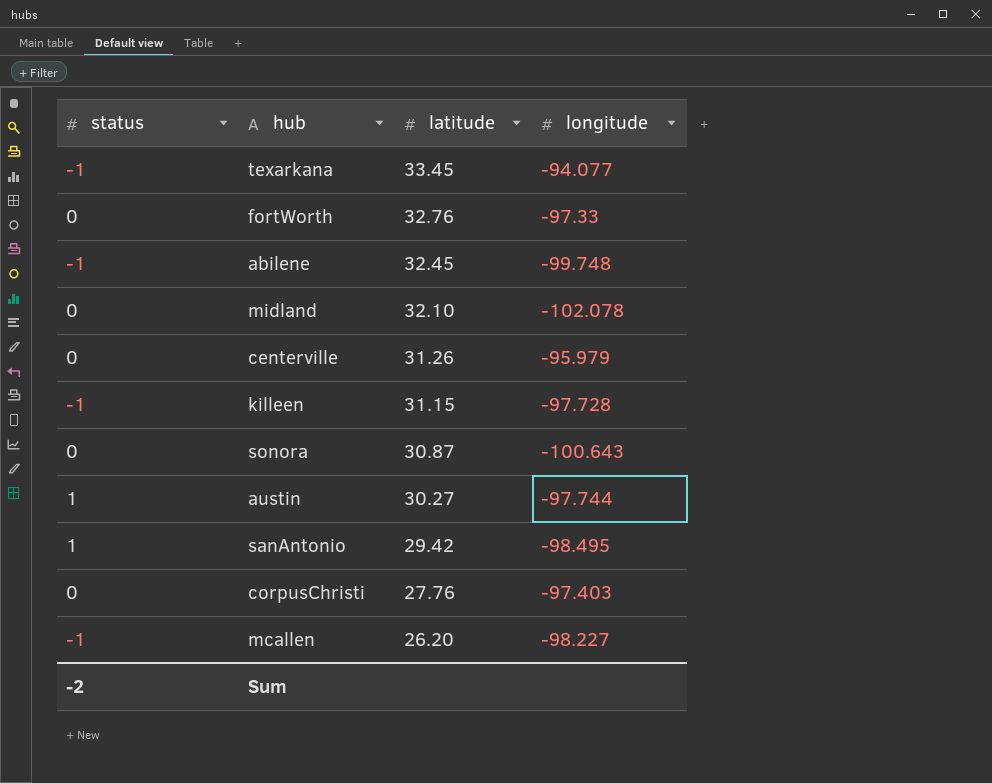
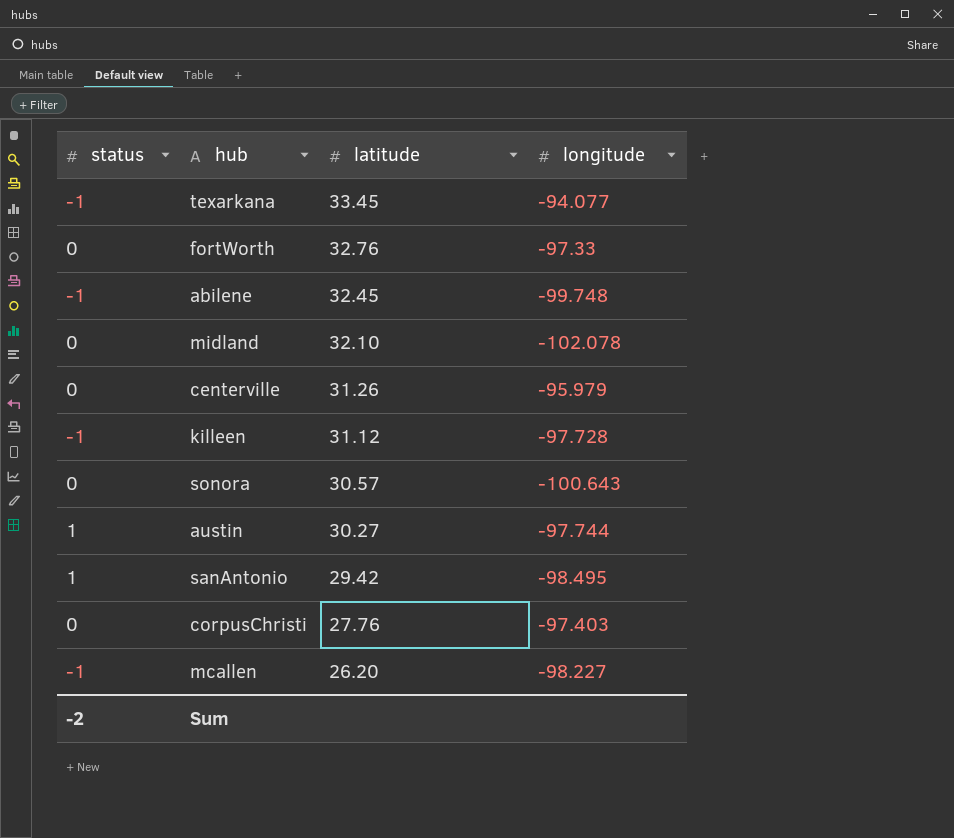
killeen | latitude: 31.15 -> 31.12
sonora | latitude: 30.87 -> 30.57

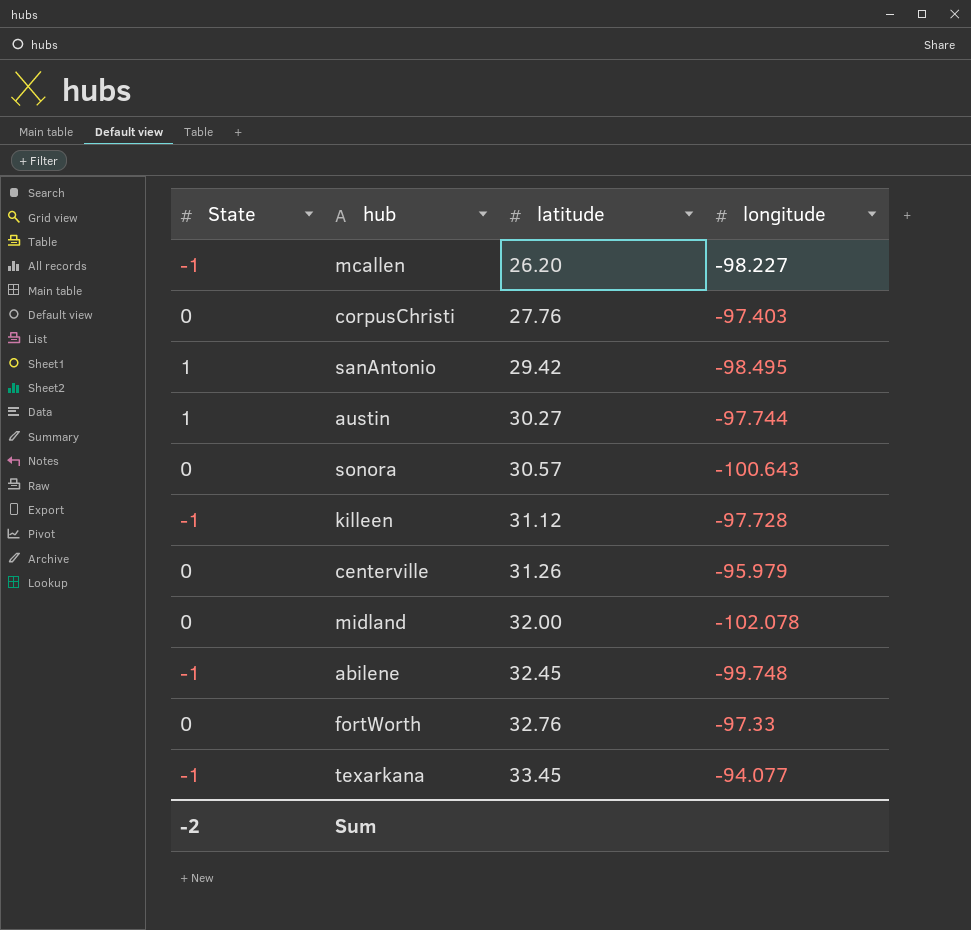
row order: latitude descending -> latitude ascending
column name: status -> State
midland | latitude: 32.10 -> 32.00

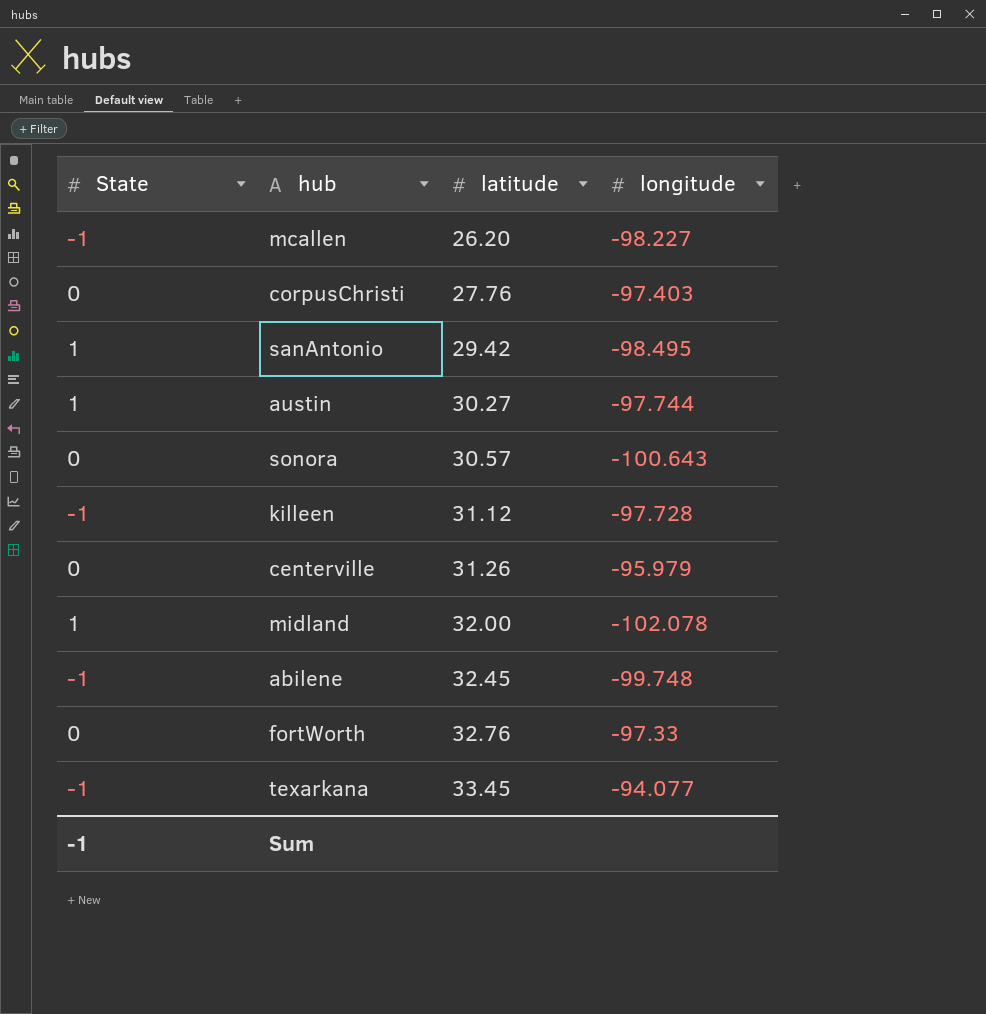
midland | State: 0 -> 1
Sum | State: -2 -> -1

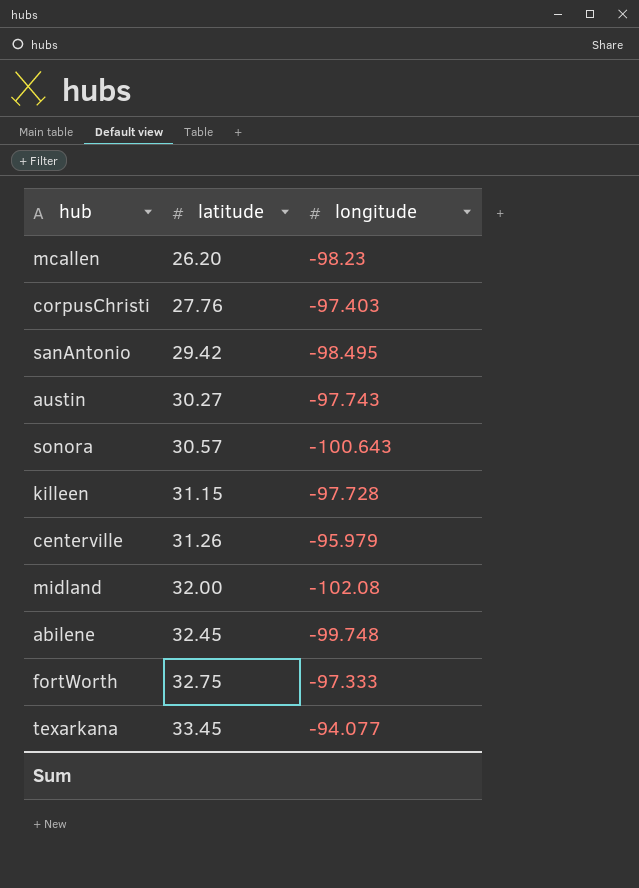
column State | position: 1 -> none
mcallen | longitude: -98.227 -> -98.23
austin | longitude: -97.744 -> -97.743
killeen | latitude: 31.12 -> 31.15
midland | longitude: -102.078 -> -102.08
fortWorth | latitude: 32.76 -> 32.75
fortWorth | longitude: -97.33 -> -97.333

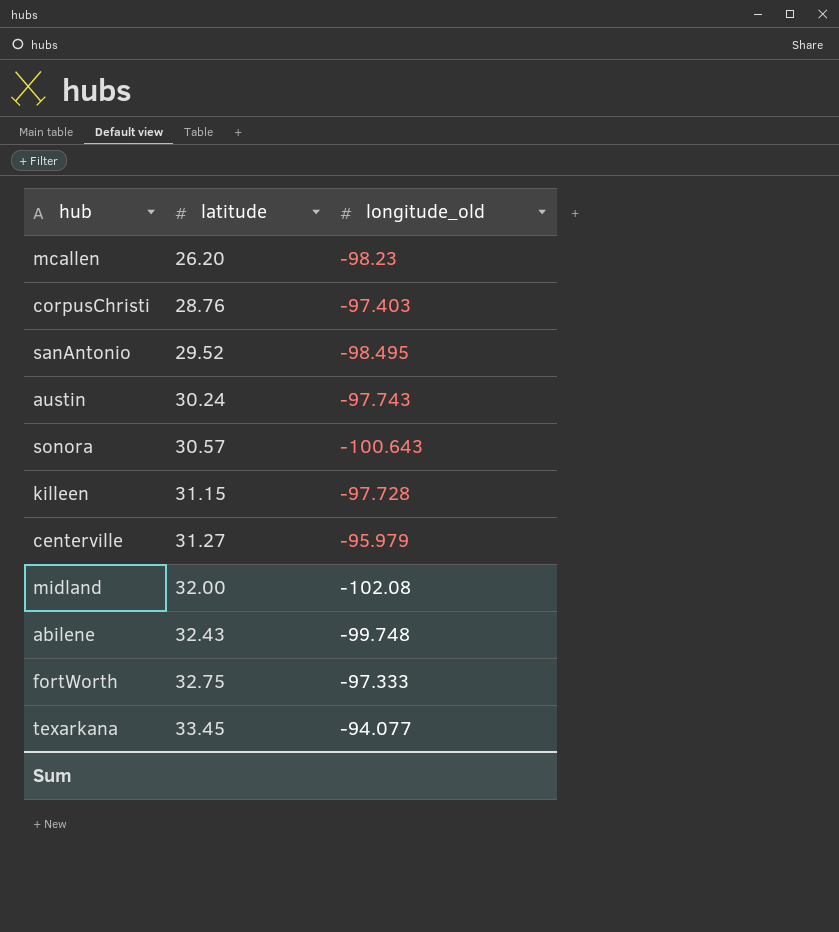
column name: longitude -> longitude_old
corpusChristi | latitude: 27.76 -> 28.76
sanAntonio | latitude: 29.42 -> 29.52
austin | latitude: 30.27 -> 30.24
centerville | latitude: 31.26 -> 31.27
abilene | latitude: 32.45 -> 32.43

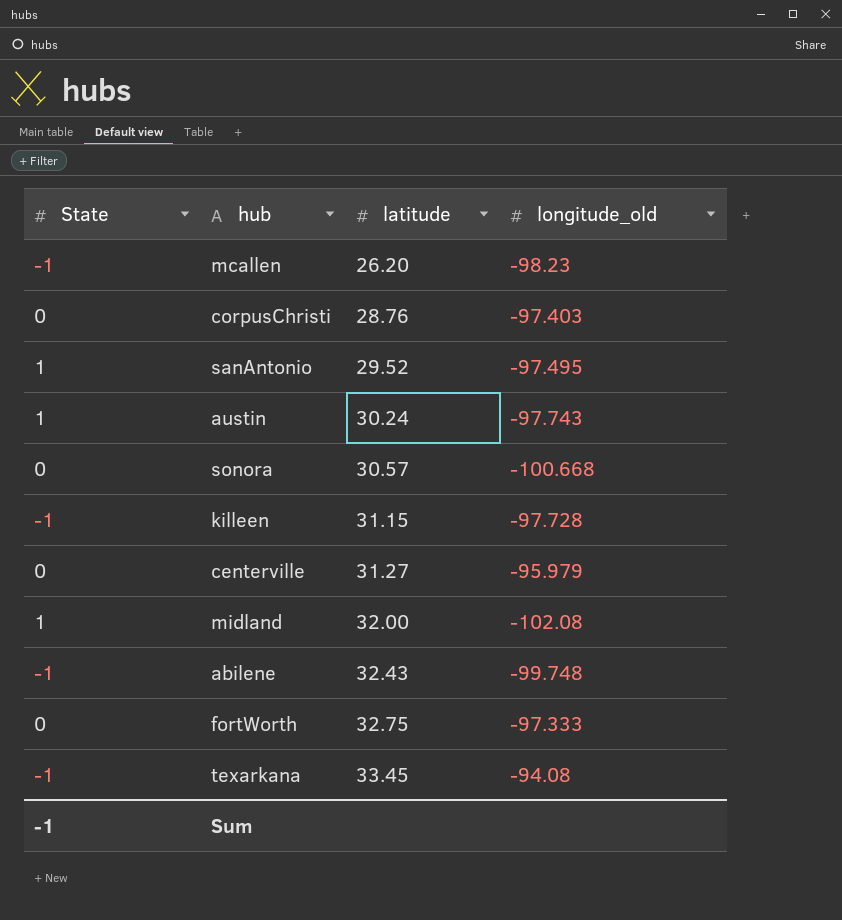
column State | position: none -> 1
sanAntonio | longitude_old: -98.495 -> -97.495
sonora | longitude_old: -100.643 -> -100.668
texarkana | longitude_old: -94.077 -> -94.08

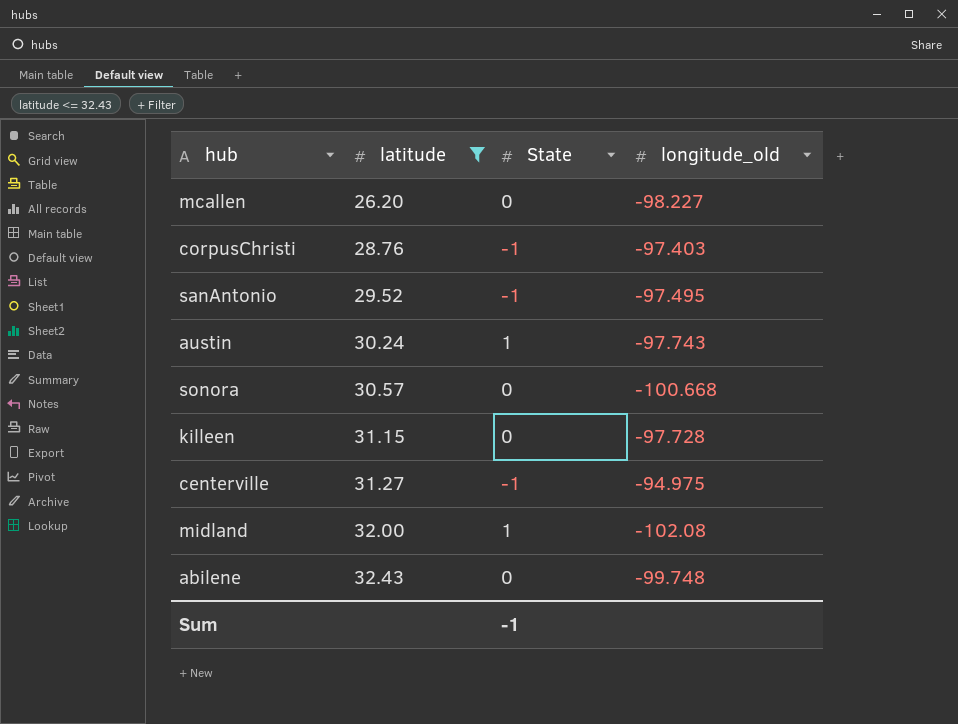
filter: none -> latitude <= 32.43
column State | position: 1 -> 3
mcallen | State: -1 -> 0
mcallen | longitude_old: -98.23 -> -98.227
corpusChristi | State: 0 -> -1
sanAntonio | State: 1 -> -1
killeen | State: -1 -> 0
centerville | State: 0 -> -1
centerville | longitude_old: -95.979 -> -94.975
abilene | State: -1 -> 0

